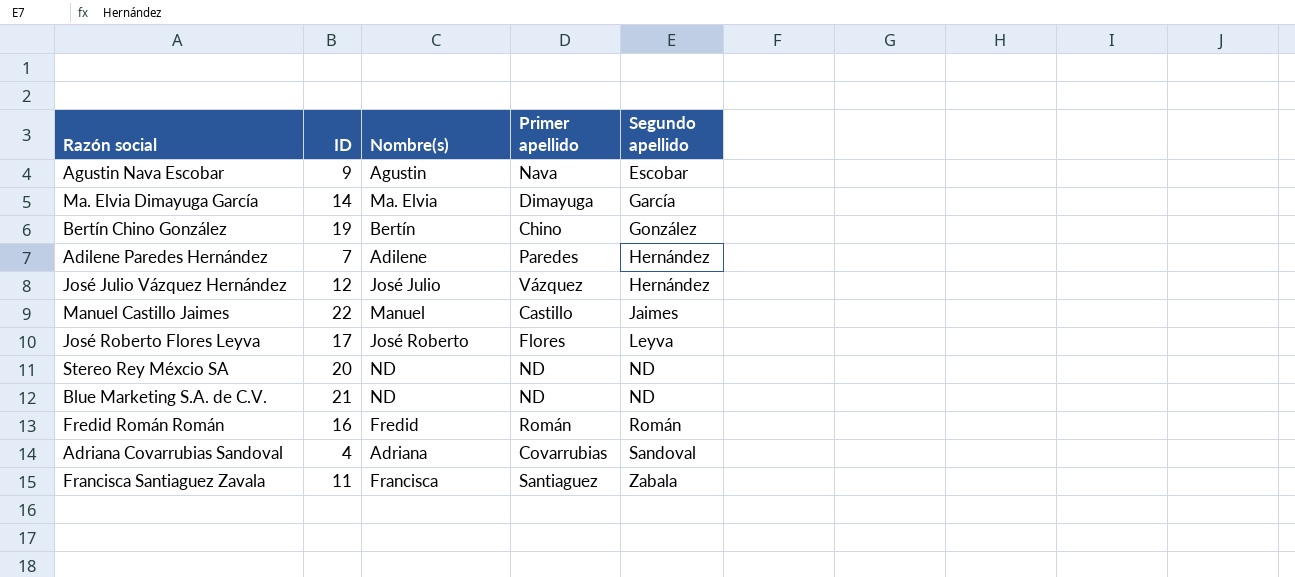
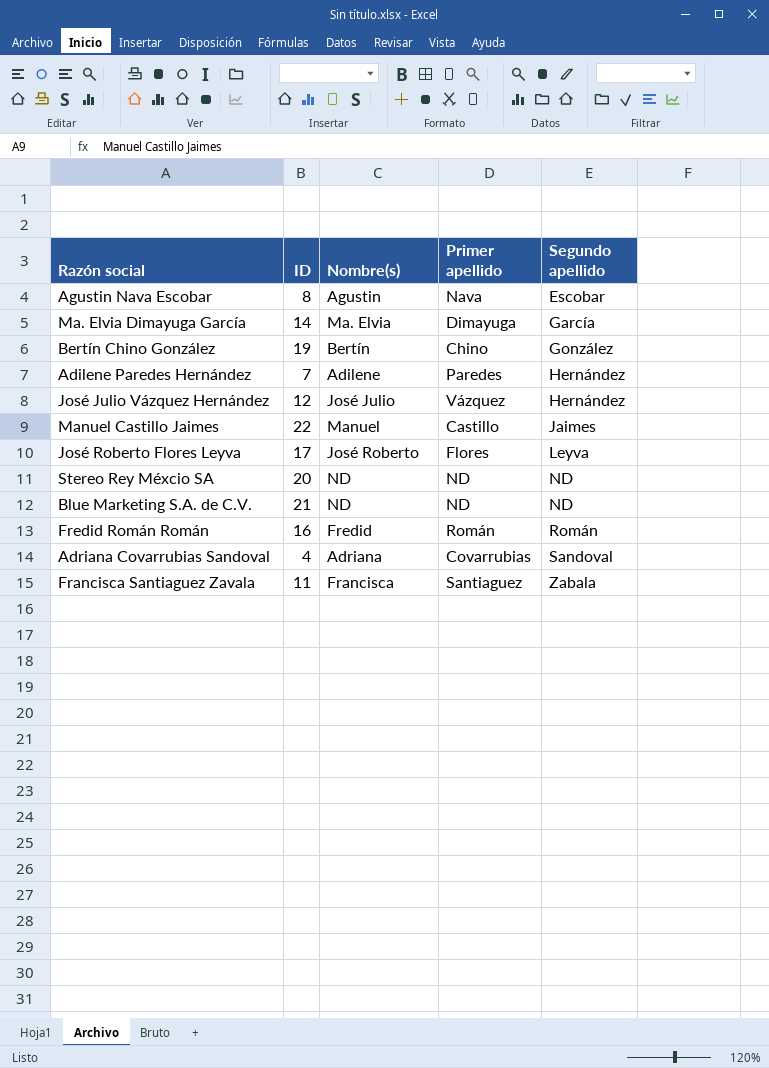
Agustin Nava Escobar | ID: 9 -> 8

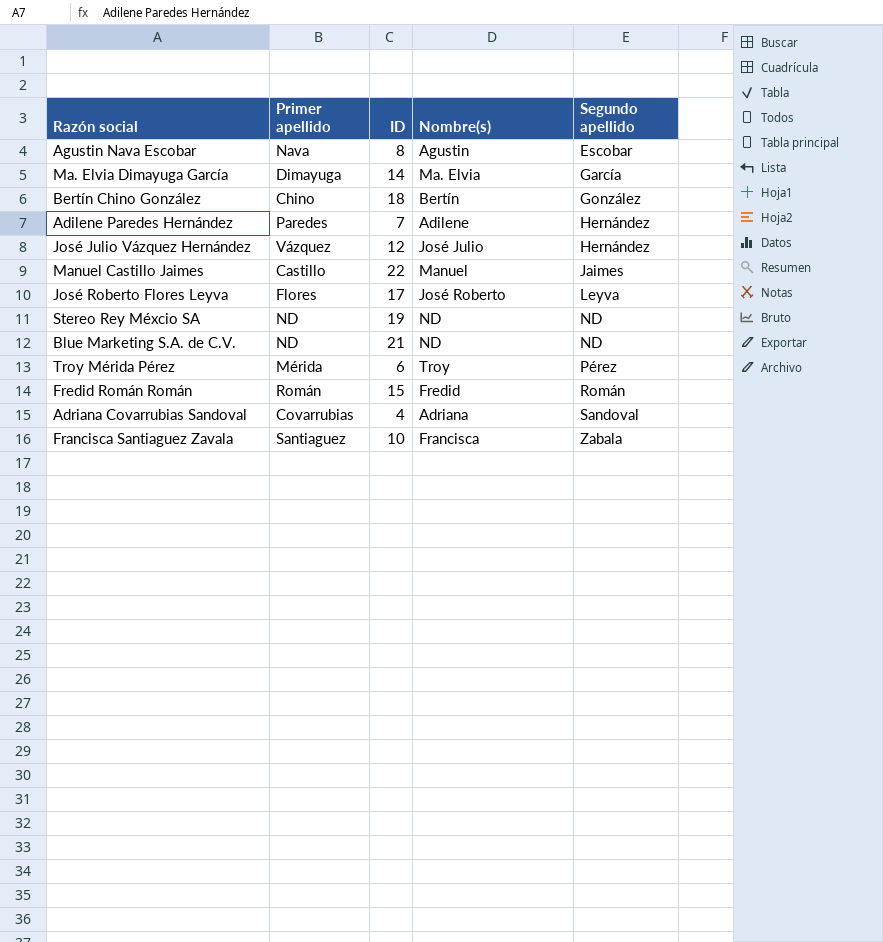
column Primer apellido | position: 4 -> 2
Bertín Chino González | ID: 19 -> 18
Stereo Rey Méxcio SA | ID: 20 -> 19
row Troy Mérida Pérez: none -> Mérida | 6 | Troy | Pérez
Fredid Román Román | ID: 16 -> 15
Francisca Santiaguez Zavala | ID: 11 -> 10

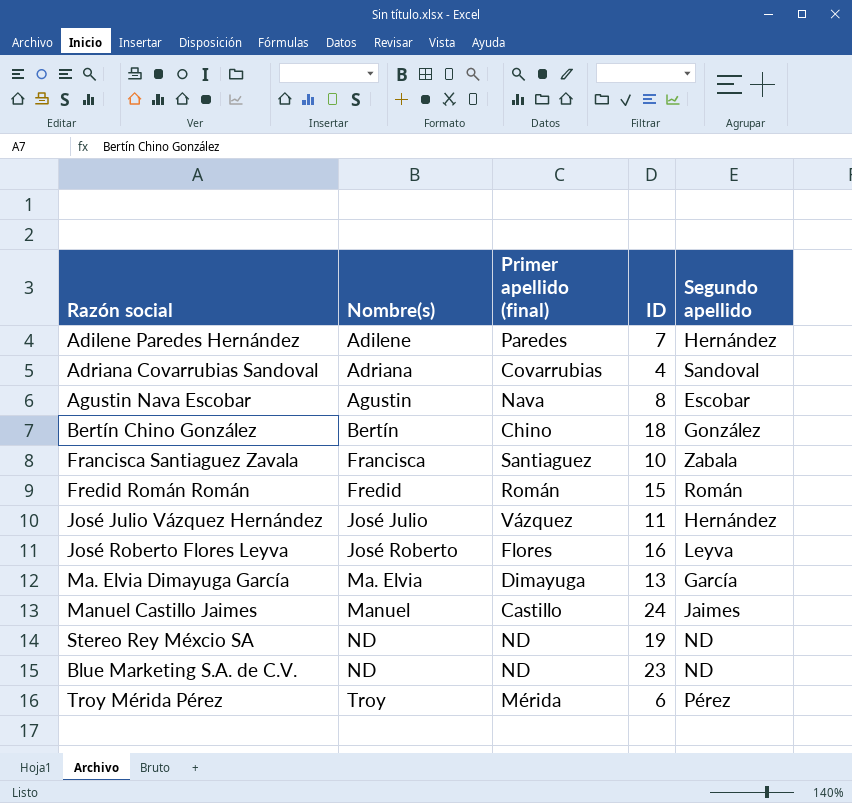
row order: Segundo apellido ascending -> Nombre(s) ascending
column Nombre(s) | position: 4 -> 2
column name: Primer apellido -> Primer apellido (final)
José Julio Vázquez Hernández | ID: 12 -> 11
José Roberto Flores Leyva | ID: 17 -> 16
Ma. Elvia Dimayuga García | ID: 14 -> 13
Manuel Castillo Jaimes | ID: 22 -> 24
Blue Marketing S.A. de C.V. | ID: 21 -> 23

